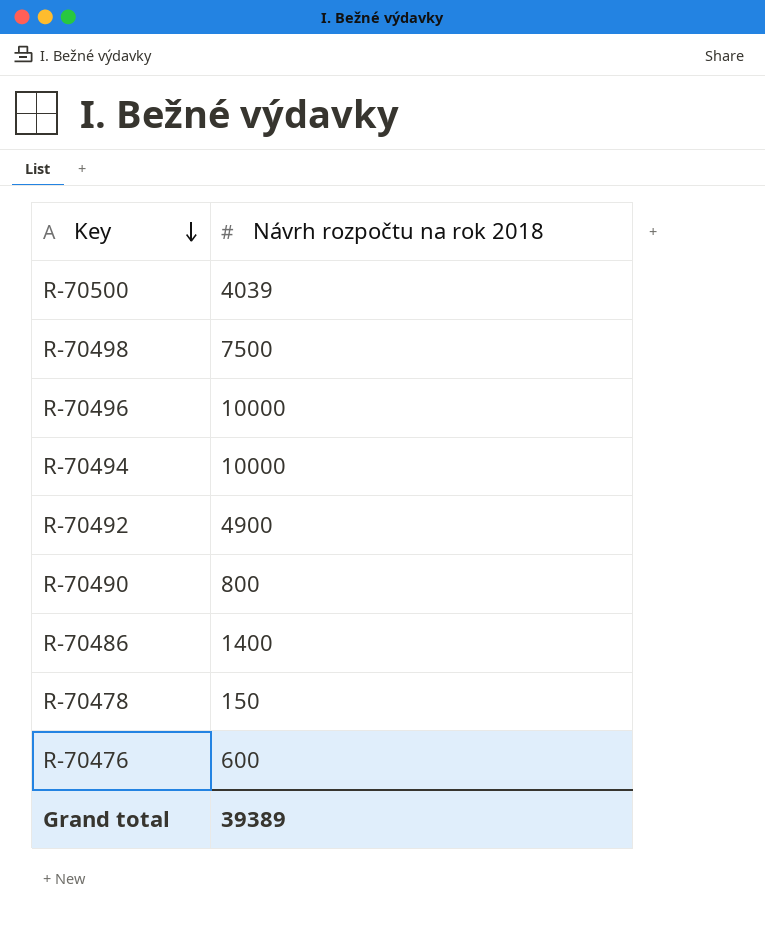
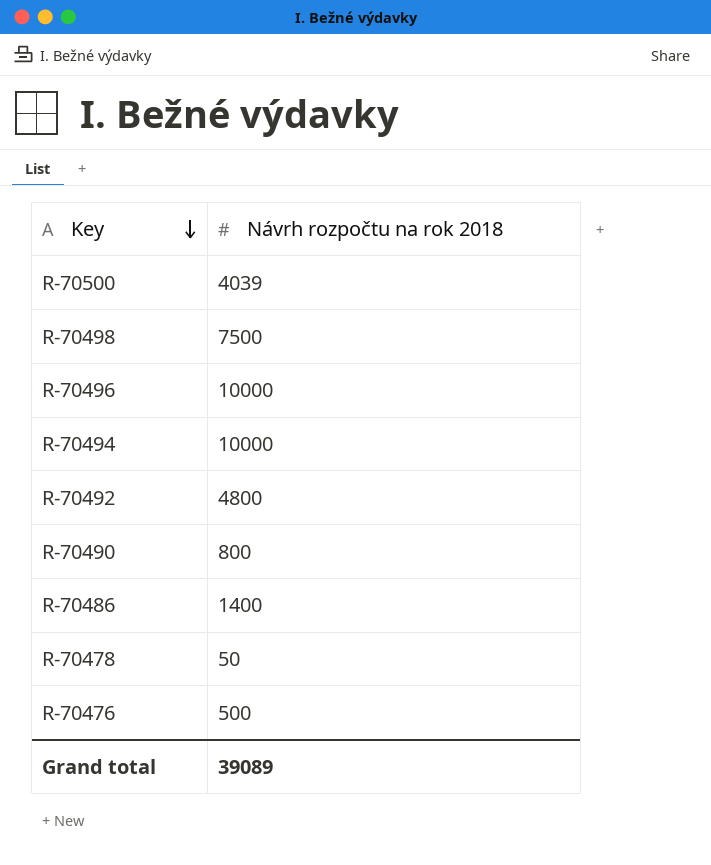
R-70492 | Návrh rozpočtu na rok 2018: 4900 -> 4800
R-70478 | Návrh rozpočtu na rok 2018: 150 -> 50
R-70476 | Návrh rozpočtu na rok 2018: 600 -> 500
Grand total | Návrh rozpočtu na rok 2018: 39389 -> 39089

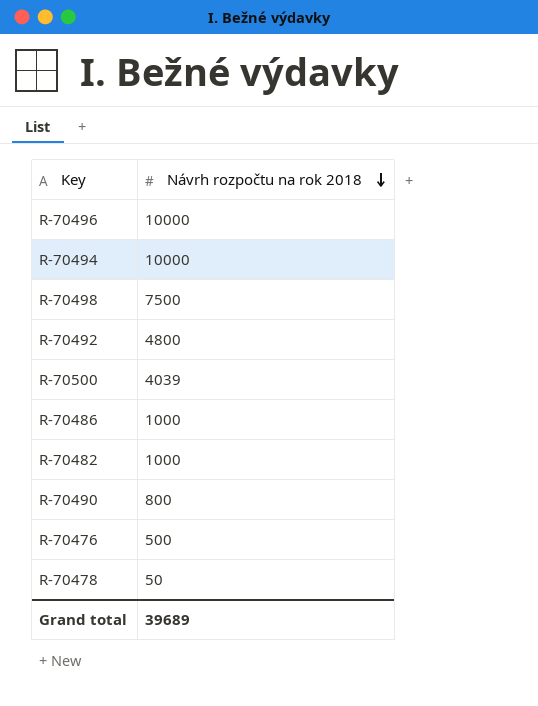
row order: Key descending -> Návrh rozpočtu na rok 2018 descending
R-70486 | Návrh rozpočtu na rok 2018: 1400 -> 1000
row R-70482: none -> 1000
Grand total | Návrh rozpočtu na rok 2018: 39089 -> 39689

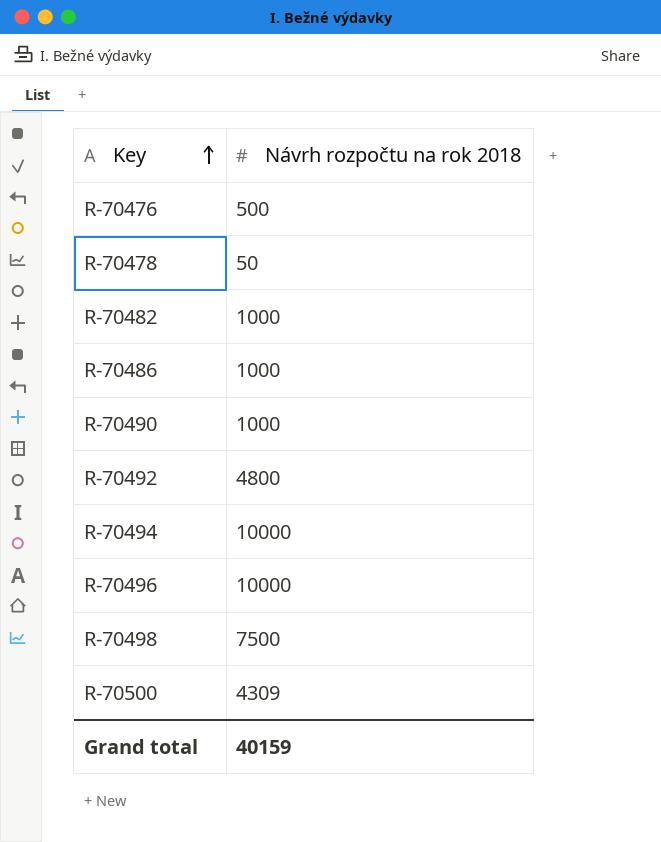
row order: Návrh rozpočtu na rok 2018 descending -> Key ascending
R-70490 | Návrh rozpočtu na rok 2018: 800 -> 1000
R-70500 | Návrh rozpočtu na rok 2018: 4039 -> 4309
Grand total | Návrh rozpočtu na rok 2018: 39689 -> 40159

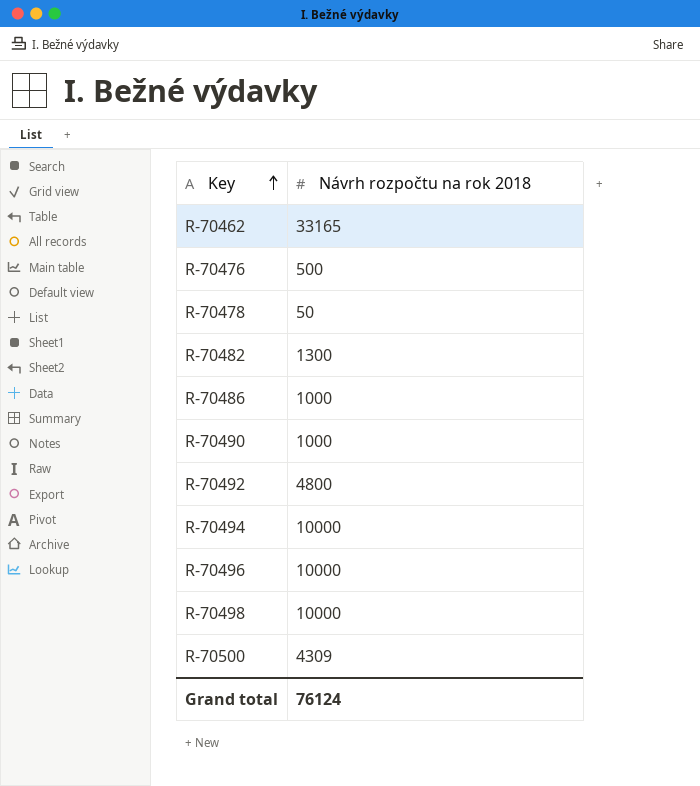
row R-70462: none -> 33165
R-70482 | Návrh rozpočtu na rok 2018: 1000 -> 1300
R-70498 | Návrh rozpočtu na rok 2018: 7500 -> 10000
Grand total | Návrh rozpočtu na rok 2018: 40159 -> 76124

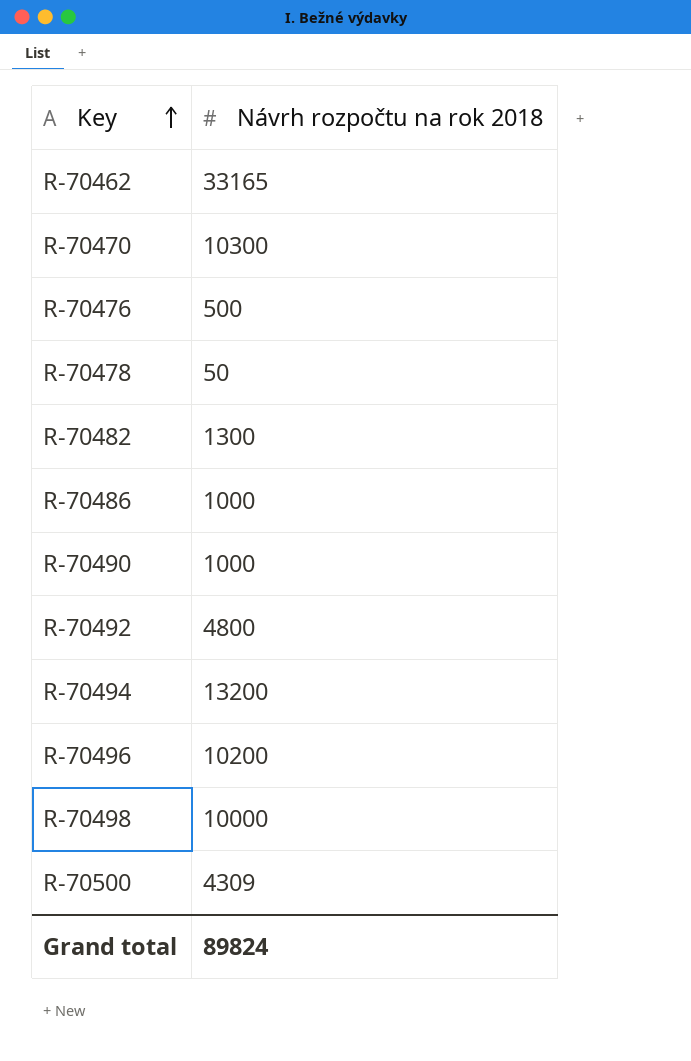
row R-70470: none -> 10300
R-70494 | Návrh rozpočtu na rok 2018: 10000 -> 13200
R-70496 | Návrh rozpočtu na rok 2018: 10000 -> 10200
Grand total | Návrh rozpočtu na rok 2018: 76124 -> 89824

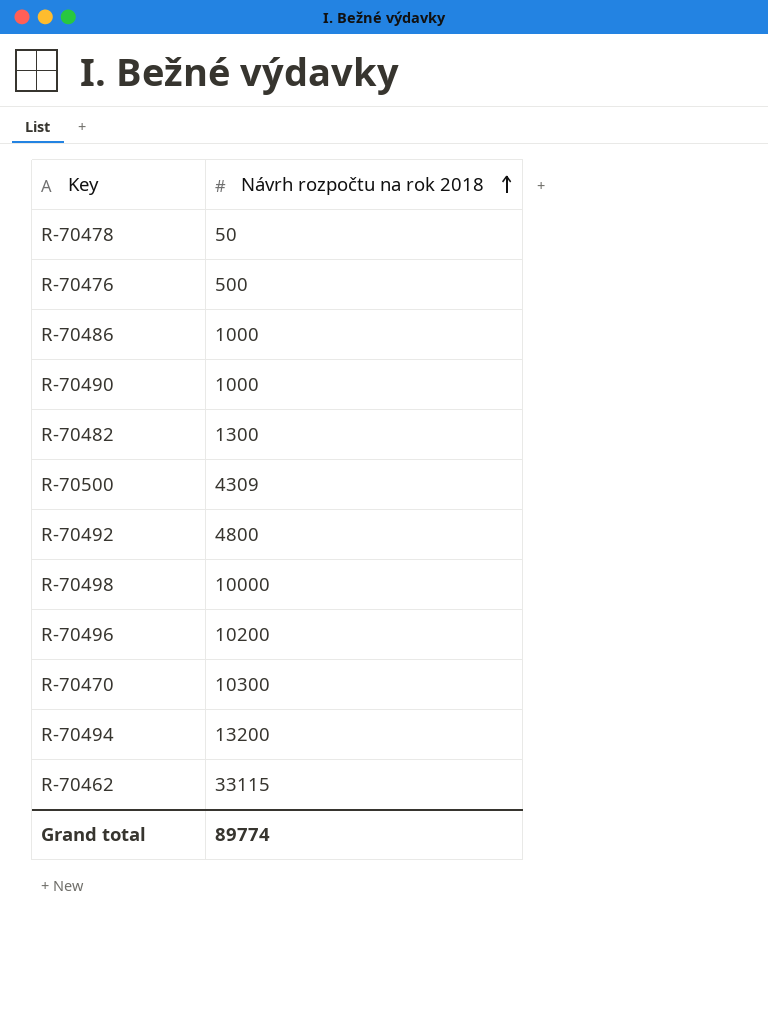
row order: Key ascending -> Návrh rozpočtu na rok 2018 ascending
R-70462 | Návrh rozpočtu na rok 2018: 33165 -> 33115
Grand total | Návrh rozpočtu na rok 2018: 89824 -> 89774

